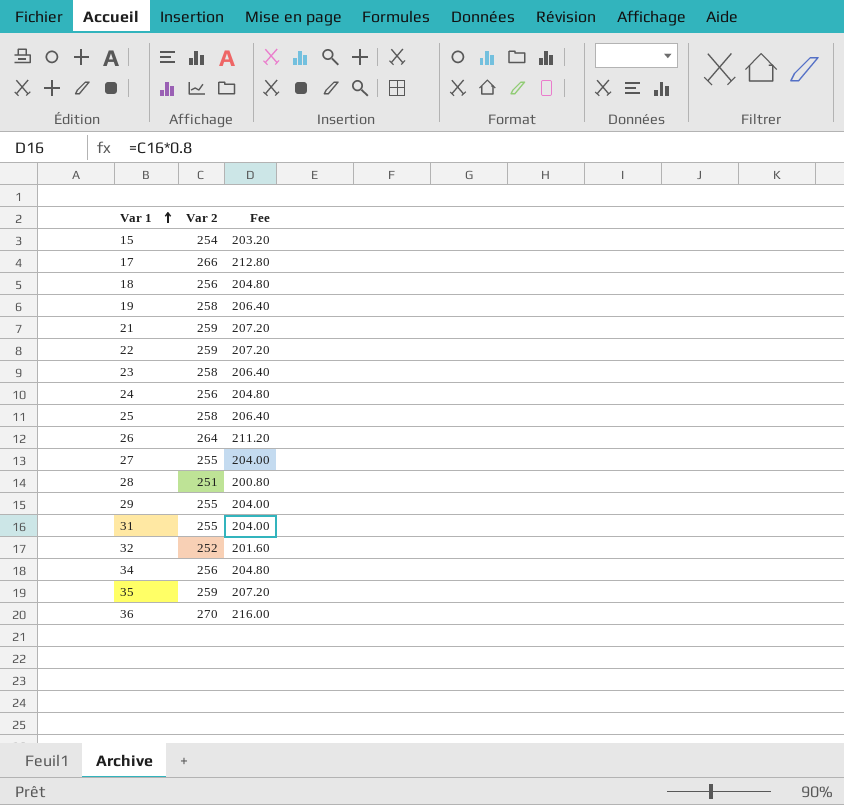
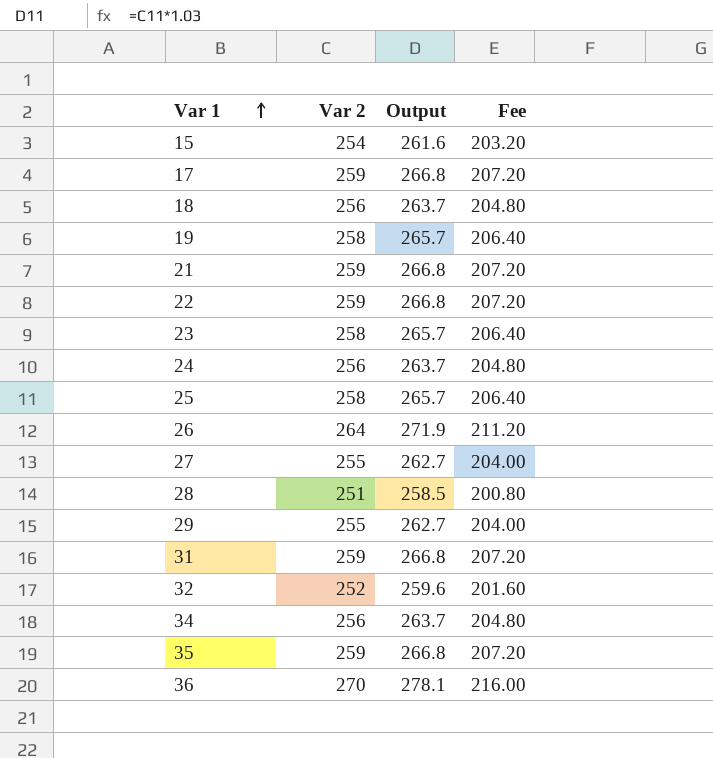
column Output | formula: none -> [Var 2] * 1.03
17 | Var 2: 266 -> 259
17 | Fee: 212.80 -> 207.20
31 | Var 2: 255 -> 259
31 | Fee: 204.00 -> 207.20

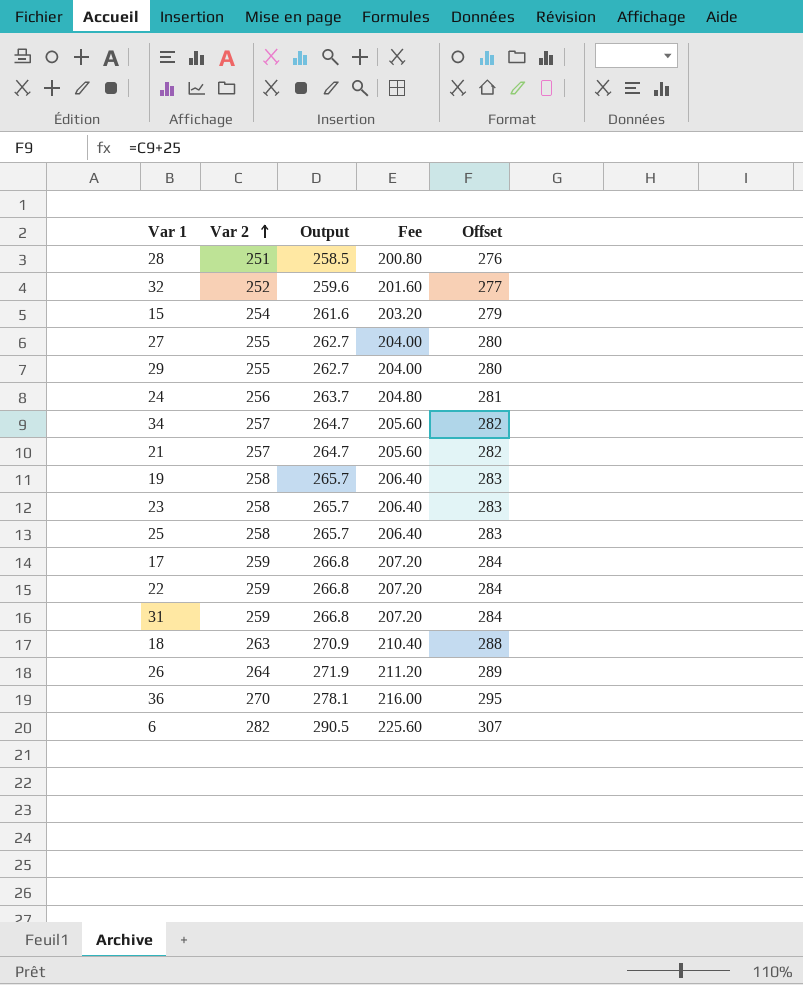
row order: Var 1 ascending -> Var 2 ascending
column Offset | formula: none -> [Var 2] + 25
row 35: 259 | 266.8 | 207.20 -> none
34 | Var 2: 256 -> 257
34 | Output: 263.7 -> 264.7
34 | Fee: 204.80 -> 205.60
21 | Var 2: 259 -> 257
21 | Output: 266.8 -> 264.7
21 | Fee: 207.20 -> 205.60
18 | Var 2: 256 -> 263
18 | Output: 263.7 -> 270.9
18 | Fee: 204.80 -> 210.40
row 6: none -> 282 | 290.5 | 225.60 | 307

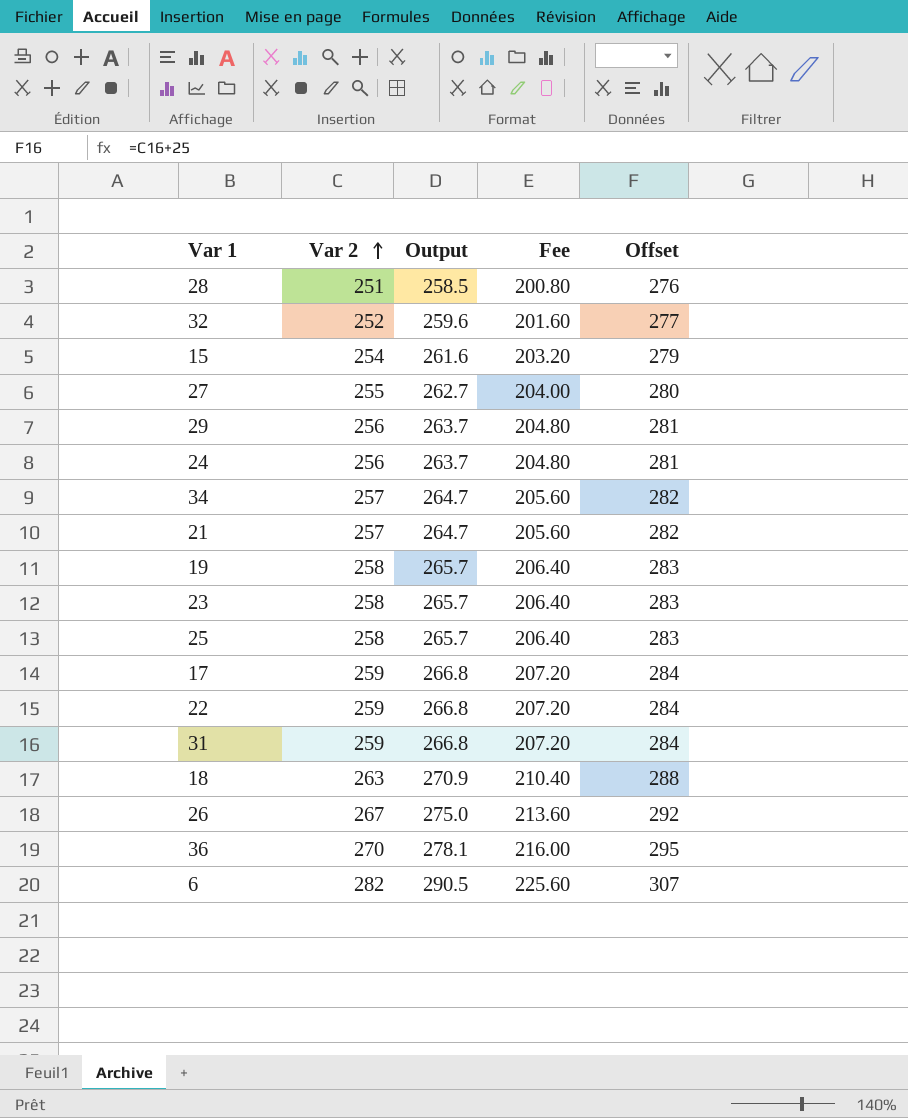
29 | Var 2: 255 -> 256
29 | Output: 262.7 -> 263.7
29 | Fee: 204.00 -> 204.80
29 | Offset: 280 -> 281
26 | Var 2: 264 -> 267
26 | Output: 271.9 -> 275.0
26 | Fee: 211.20 -> 213.60
26 | Offset: 289 -> 292

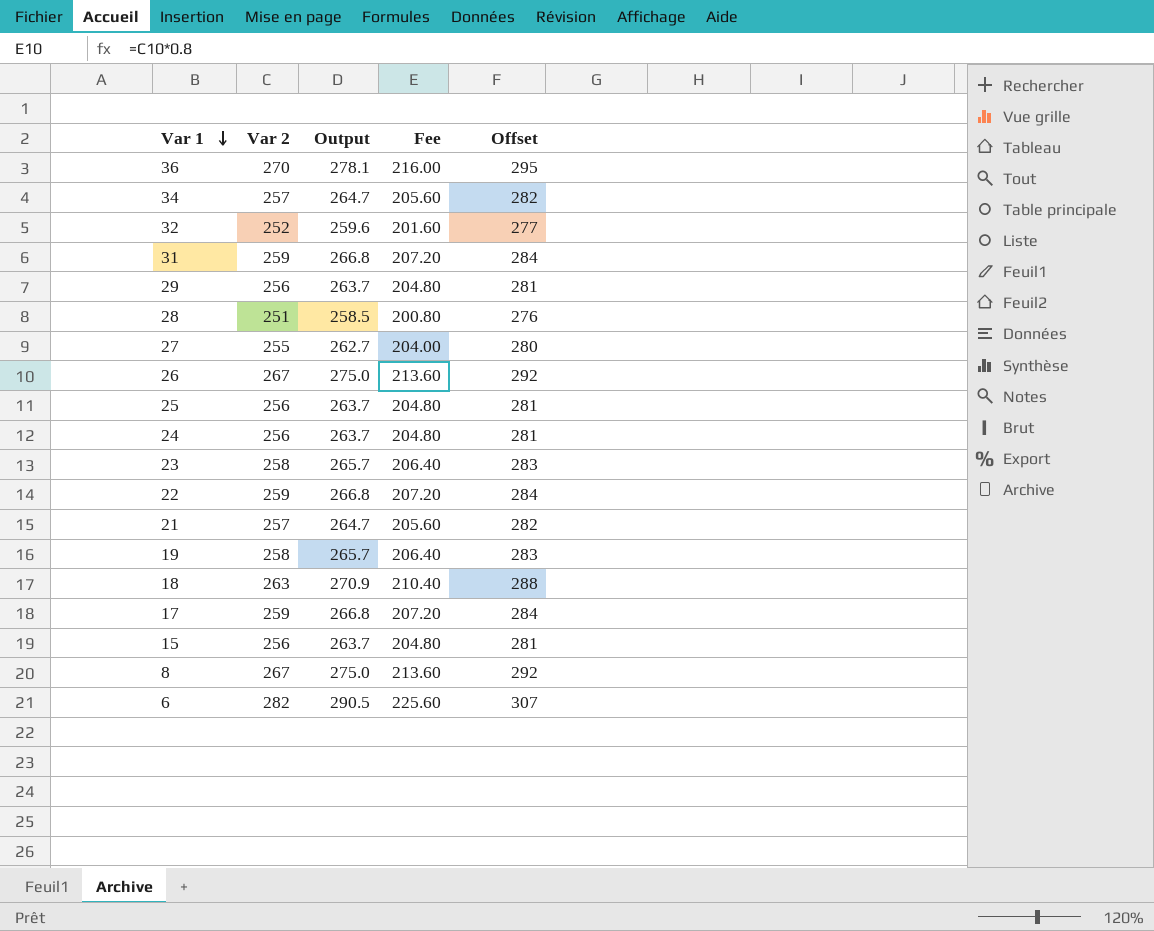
row order: Var 2 ascending -> Var 1 descending
25 | Var 2: 258 -> 256
25 | Output: 265.7 -> 263.7
25 | Fee: 206.40 -> 204.80
25 | Offset: 283 -> 281
15 | Var 2: 254 -> 256
15 | Output: 261.6 -> 263.7
15 | Fee: 203.20 -> 204.80
15 | Offset: 279 -> 281
row 8: none -> 267 | 275.0 | 213.60 | 292

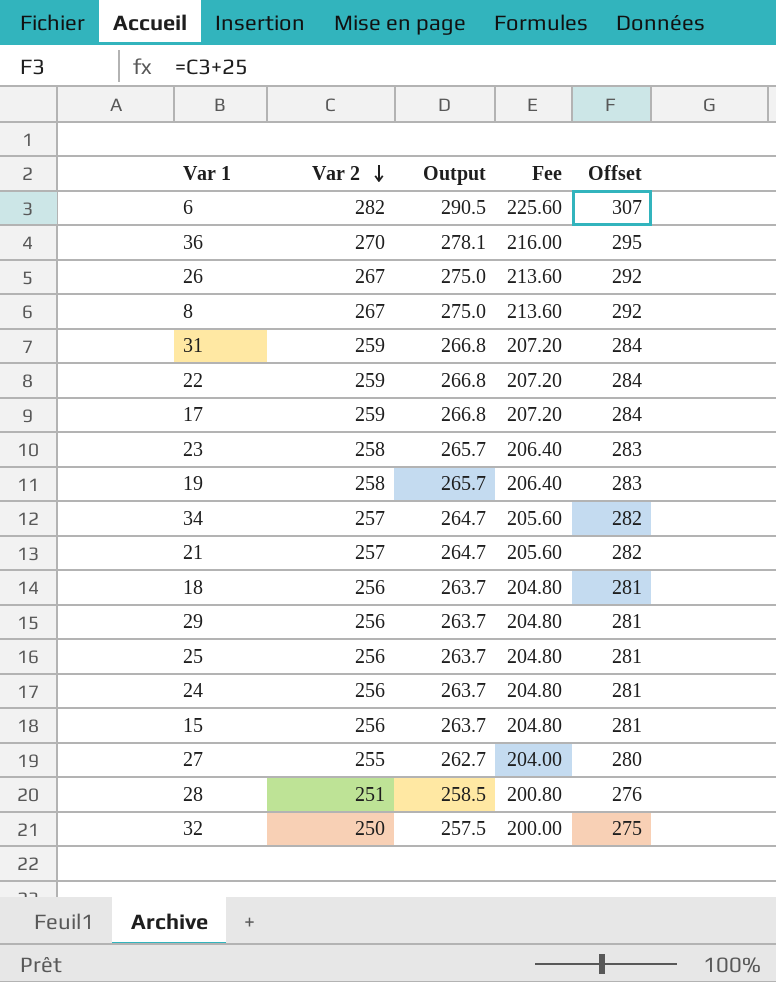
row order: Var 1 descending -> Var 2 descending
18 | Var 2: 263 -> 256
18 | Output: 270.9 -> 263.7
18 | Fee: 210.40 -> 204.80
18 | Offset: 288 -> 281
32 | Var 2: 252 -> 250
32 | Output: 259.6 -> 257.5
32 | Fee: 201.60 -> 200.00
32 | Offset: 277 -> 275

